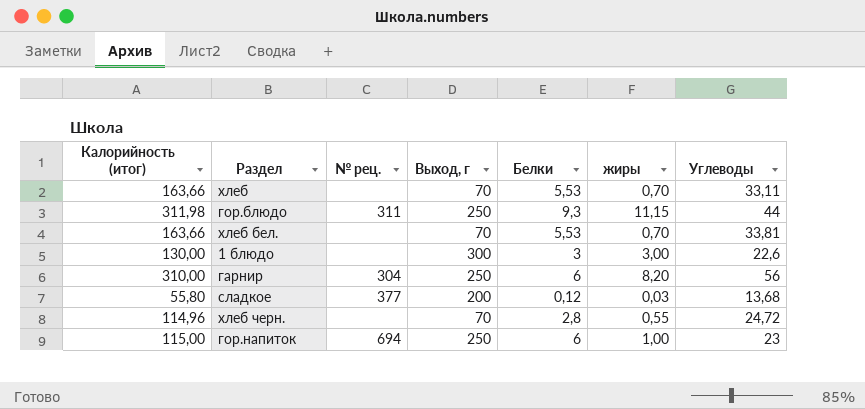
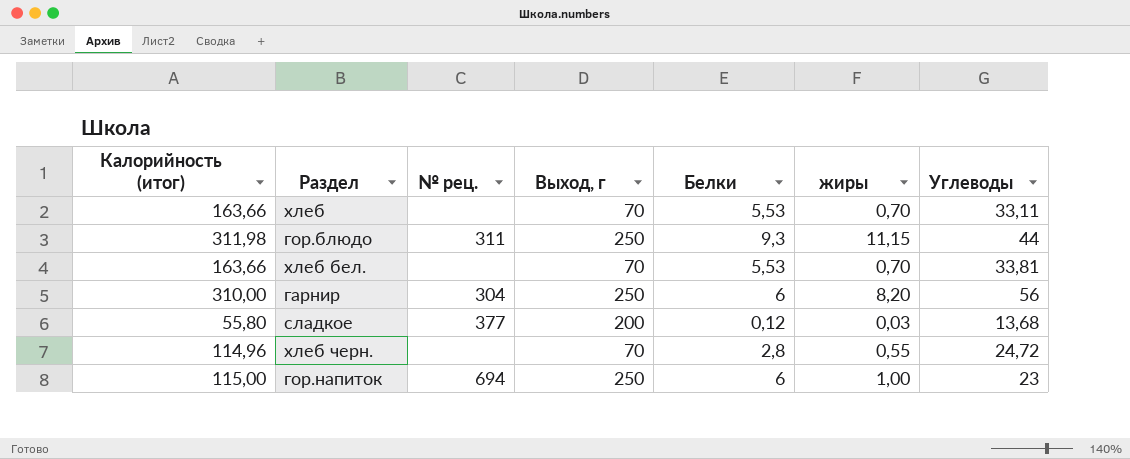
row 1 блюдо: 130,00 | none | 300 | 3 | 3,00 | 22,6 -> none

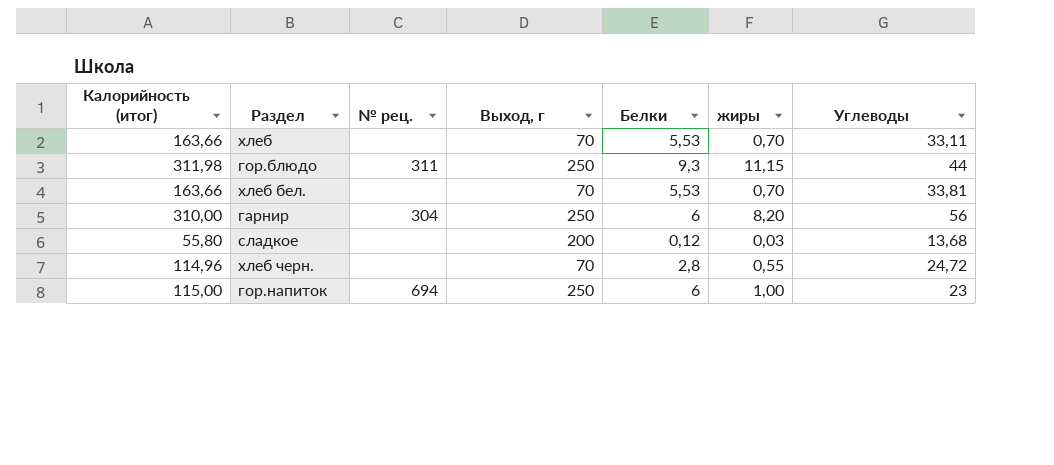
сладкое | № рец.: 377 -> none

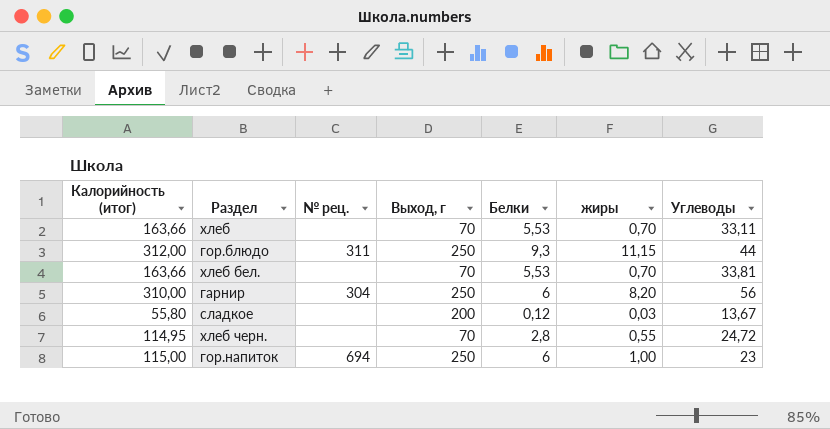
гор.блюдо | Калорийность (итог): 311,98 -> 312,00
сладкое | Углеводы: 13,68 -> 13,67
хлеб черн. | Калорийность (итог): 114,96 -> 114,95

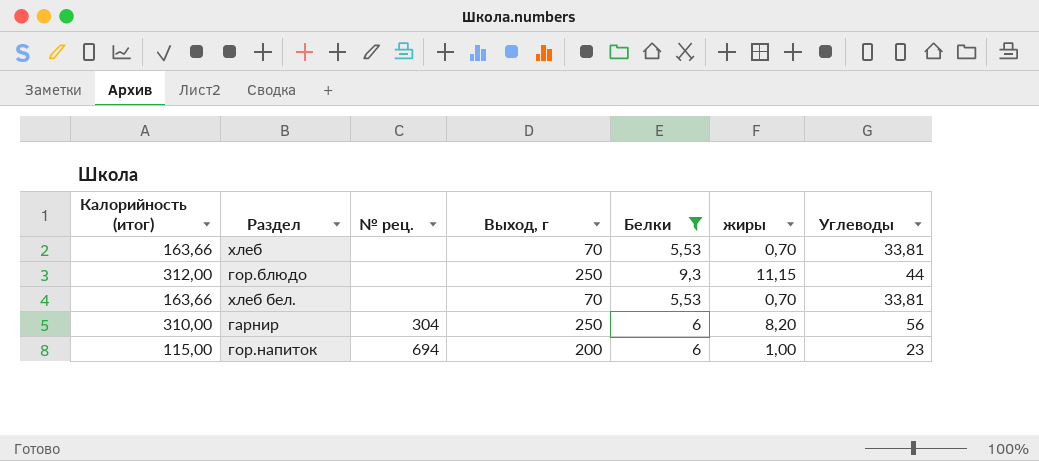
filter: none -> Белки >= 5,53
хлеб | Углеводы: 33,11 -> 33,81
гор.блюдо | № рец.: 311 -> none
гор.напиток | Выход, г: 250 -> 200

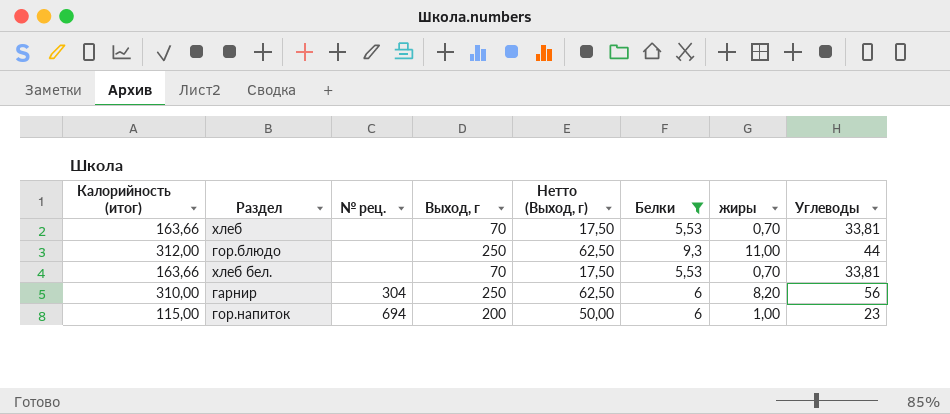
column Нетто (Выход, г) | formula: none -> [Выход, г] * 0,25
гор.блюдо | жиры: 11,15 -> 11,00

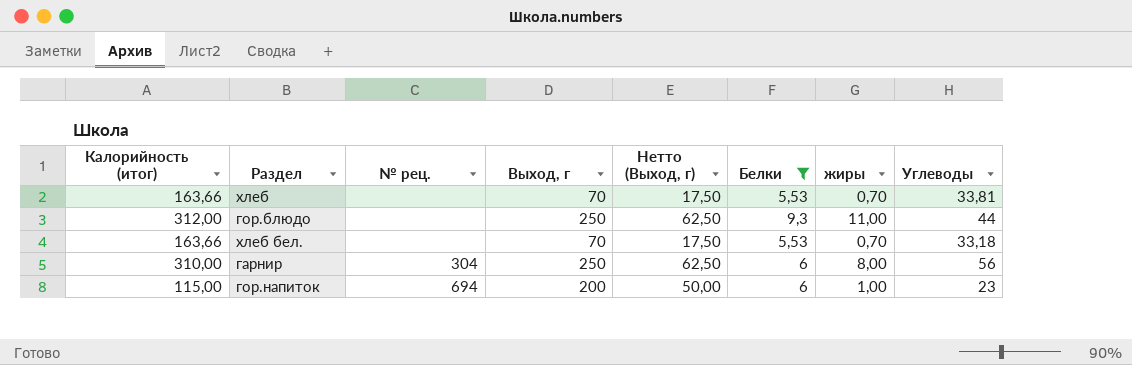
хлеб бел. | Углеводы: 33,81 -> 33,18
гарнир | жиры: 8,20 -> 8,00

